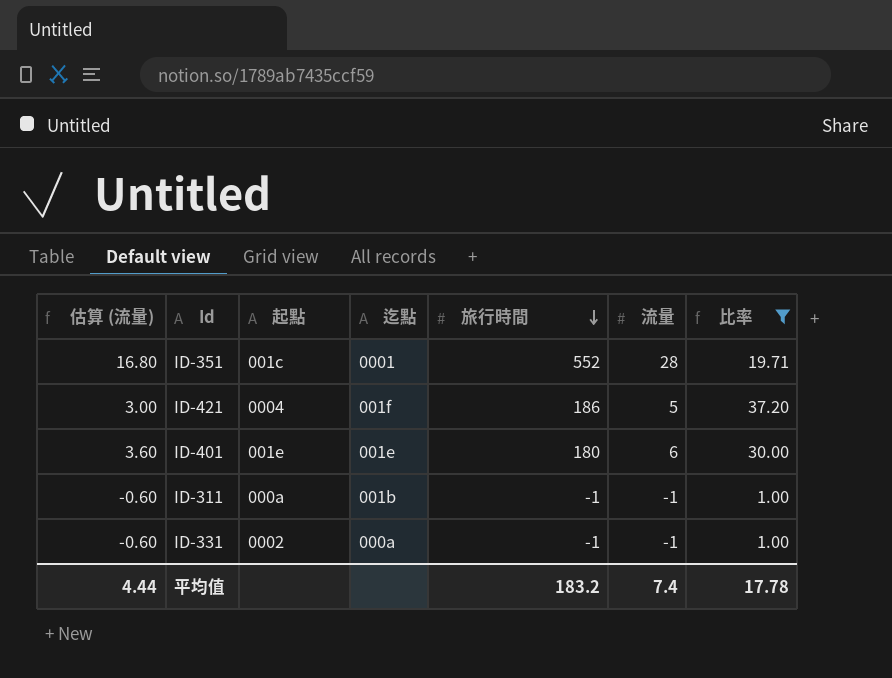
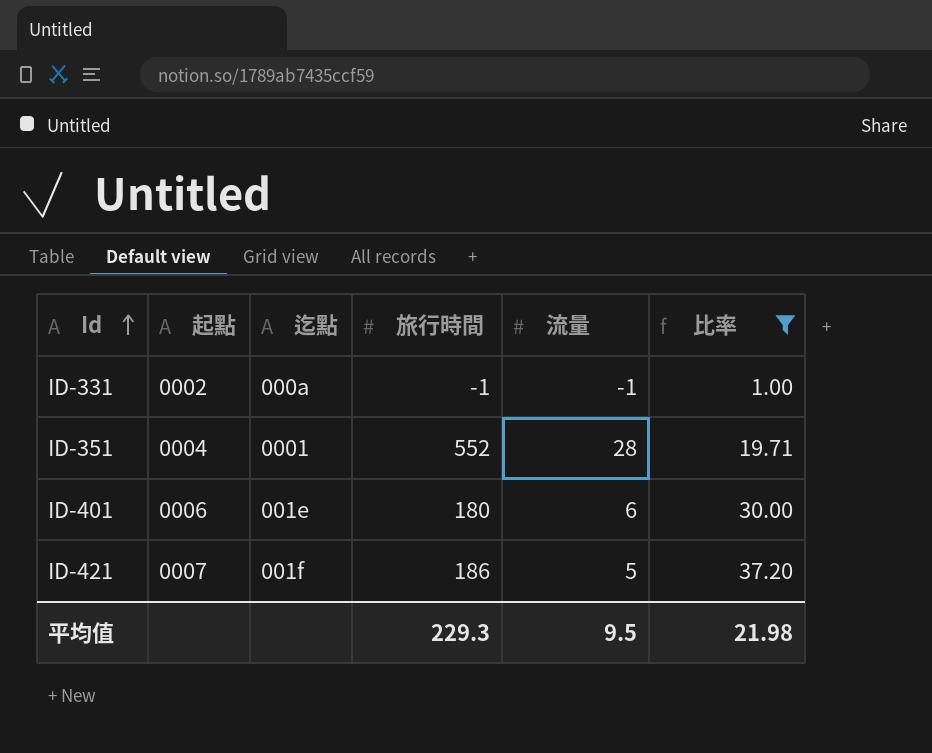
row order: 旅行時間 descending -> Id ascending
column 估算 (流量) | formula: [流量] * 0.6 -> none
row ID-311: -0.60 | 000a | 001b | -1 | -1 | 1.00 -> none
ID-351 | 起點: 001c -> 0004
ID-401 | 起點: 001e -> 0006
ID-421 | 起點: 0004 -> 0007
平均值 | 旅行時間: 183.2 -> 229.3
平均值 | 流量: 7.4 -> 9.5
平均值 | 比率: 17.78 -> 21.98

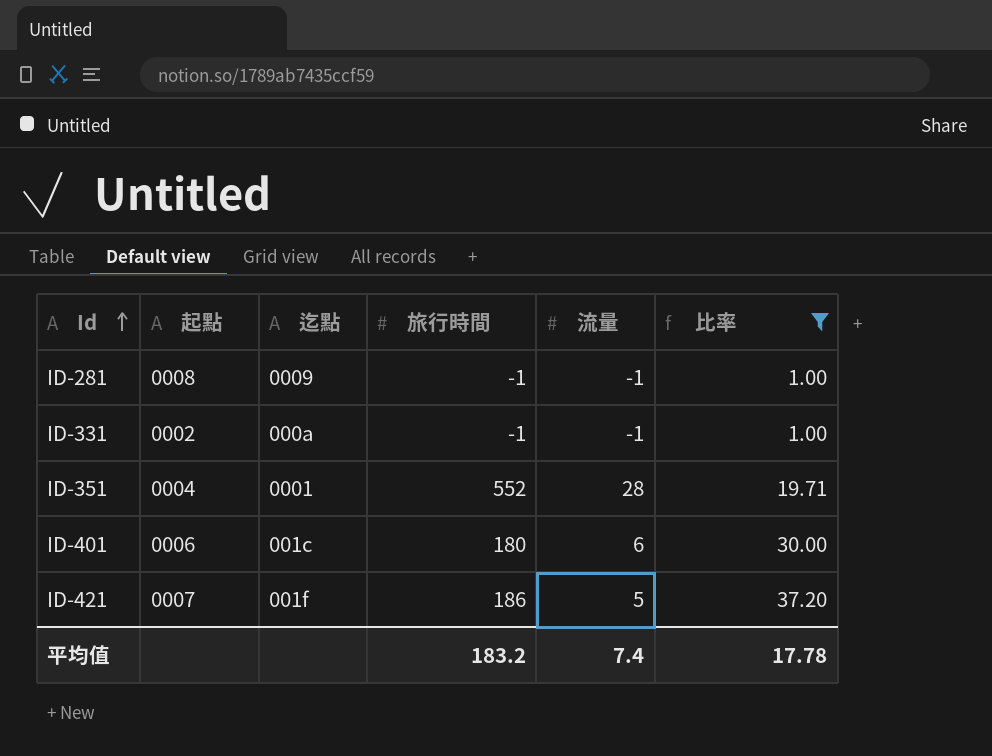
row ID-281: none -> 0008 | 0009 | -1 | -1 | 1.00
ID-401 | 迄點: 001e -> 001c
平均值 | 旅行時間: 229.3 -> 183.2
平均值 | 流量: 9.5 -> 7.4
平均值 | 比率: 21.98 -> 17.78

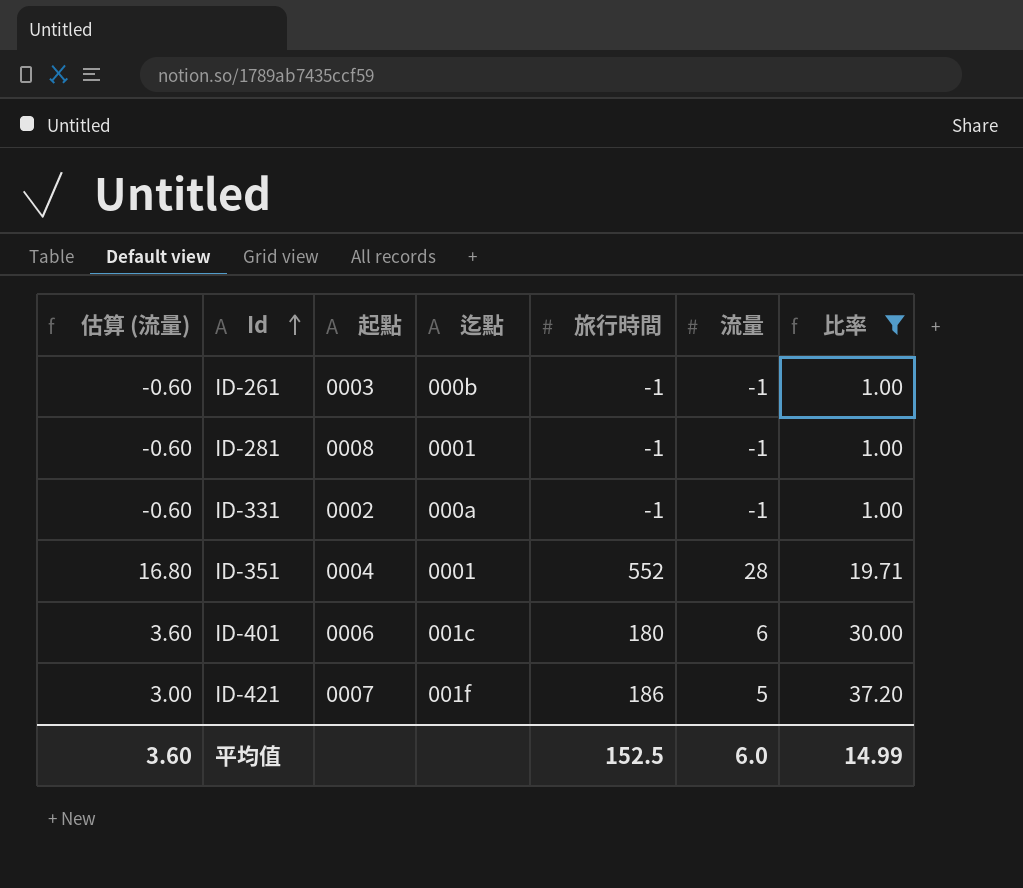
column 估算 (流量) | formula: none -> [流量] * 0.6
row ID-261: none -> -0.60 | 0003 | 000b | -1 | -1 | 1.00
ID-281 | 迄點: 0009 -> 0001
平均值 | 旅行時間: 183.2 -> 152.5
平均值 | 流量: 7.4 -> 6.0
平均值 | 比率: 17.78 -> 14.99

